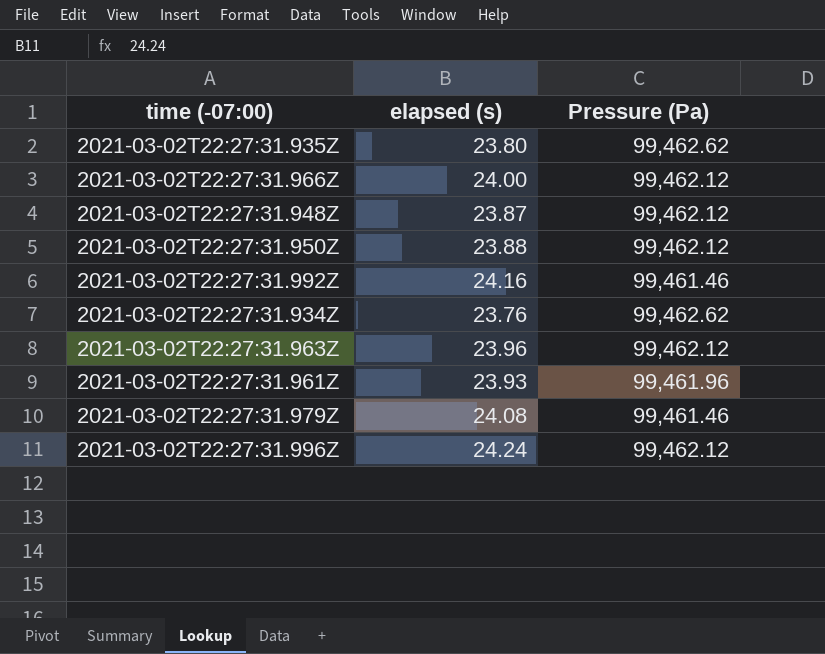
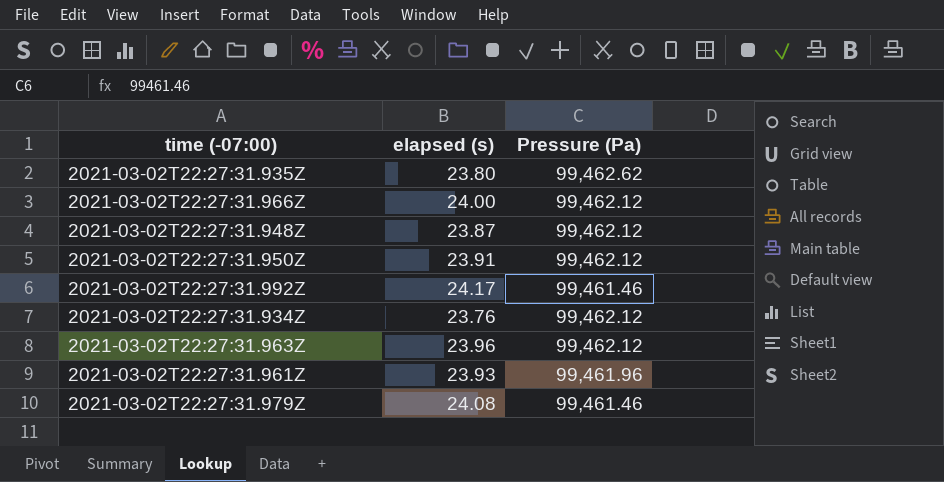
row 2021-03-02T22:27:31.996Z: 24.24 | 99,462.12 -> none
2021-03-02T22:27:31.950Z | elapsed (s): 23.88 -> 23.91
2021-03-02T22:27:31.992Z | elapsed (s): 24.16 -> 24.17
2021-03-02T22:27:31.934Z | Pressure (Pa): 99,462.62 -> 99,462.12

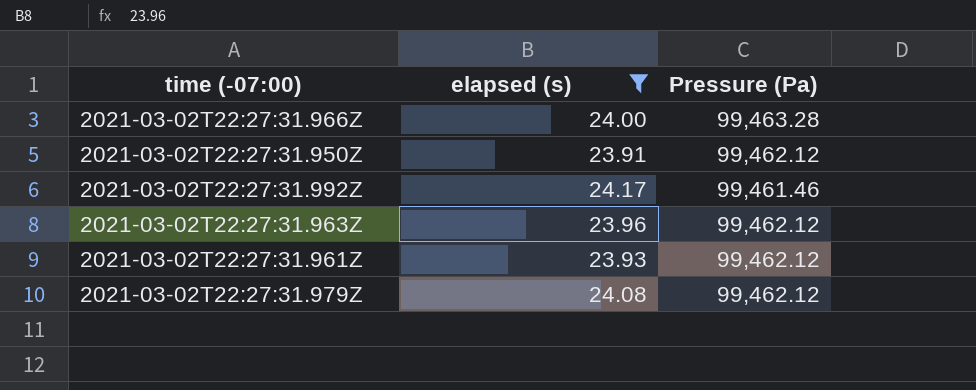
filter: none -> elapsed (s) >= 23.91
2021-03-02T22:27:31.966Z | Pressure (Pa): 99,462.12 -> 99,463.28
2021-03-02T22:27:31.961Z | Pressure (Pa): 99,461.96 -> 99,462.12
2021-03-02T22:27:31.979Z | Pressure (Pa): 99,461.46 -> 99,462.12

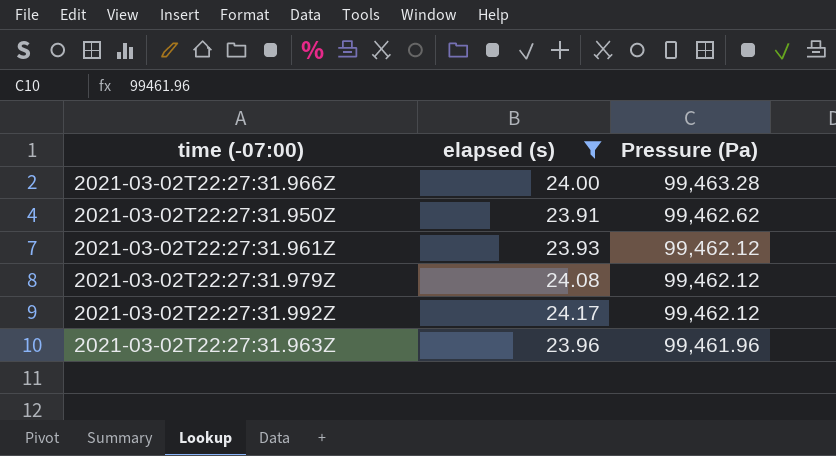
row order: none -> Pressure (Pa) descending
2021-03-02T22:27:31.950Z | Pressure (Pa): 99,462.12 -> 99,462.62
2021-03-02T22:27:31.992Z | Pressure (Pa): 99,461.46 -> 99,462.12
2021-03-02T22:27:31.963Z | Pressure (Pa): 99,462.12 -> 99,461.96

